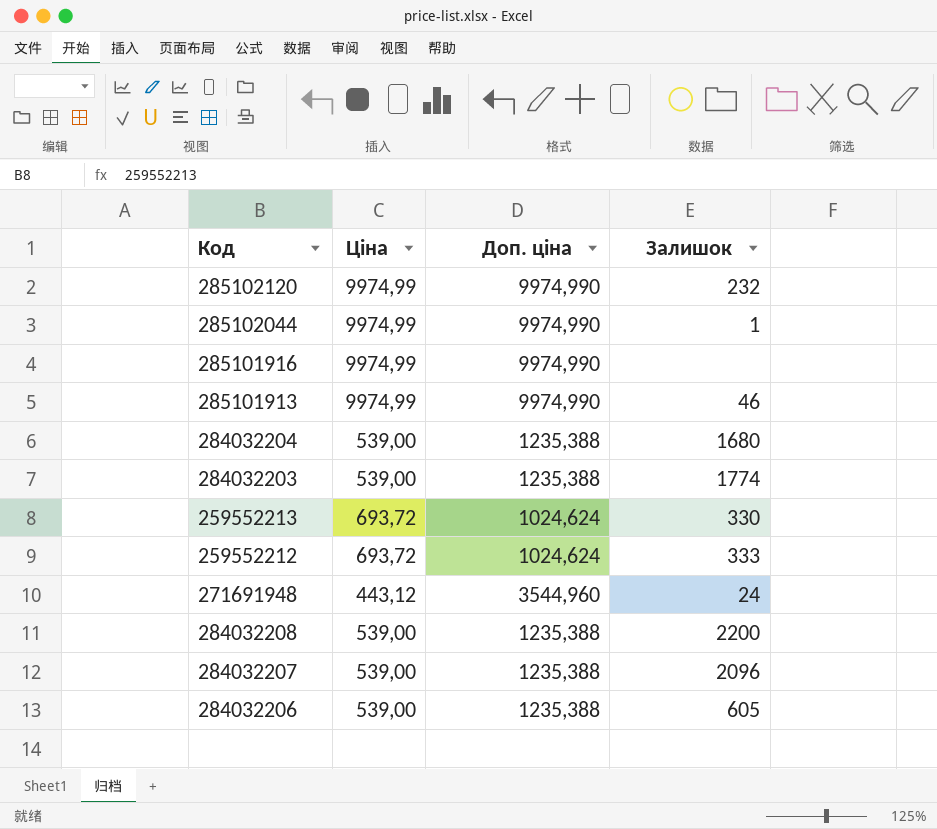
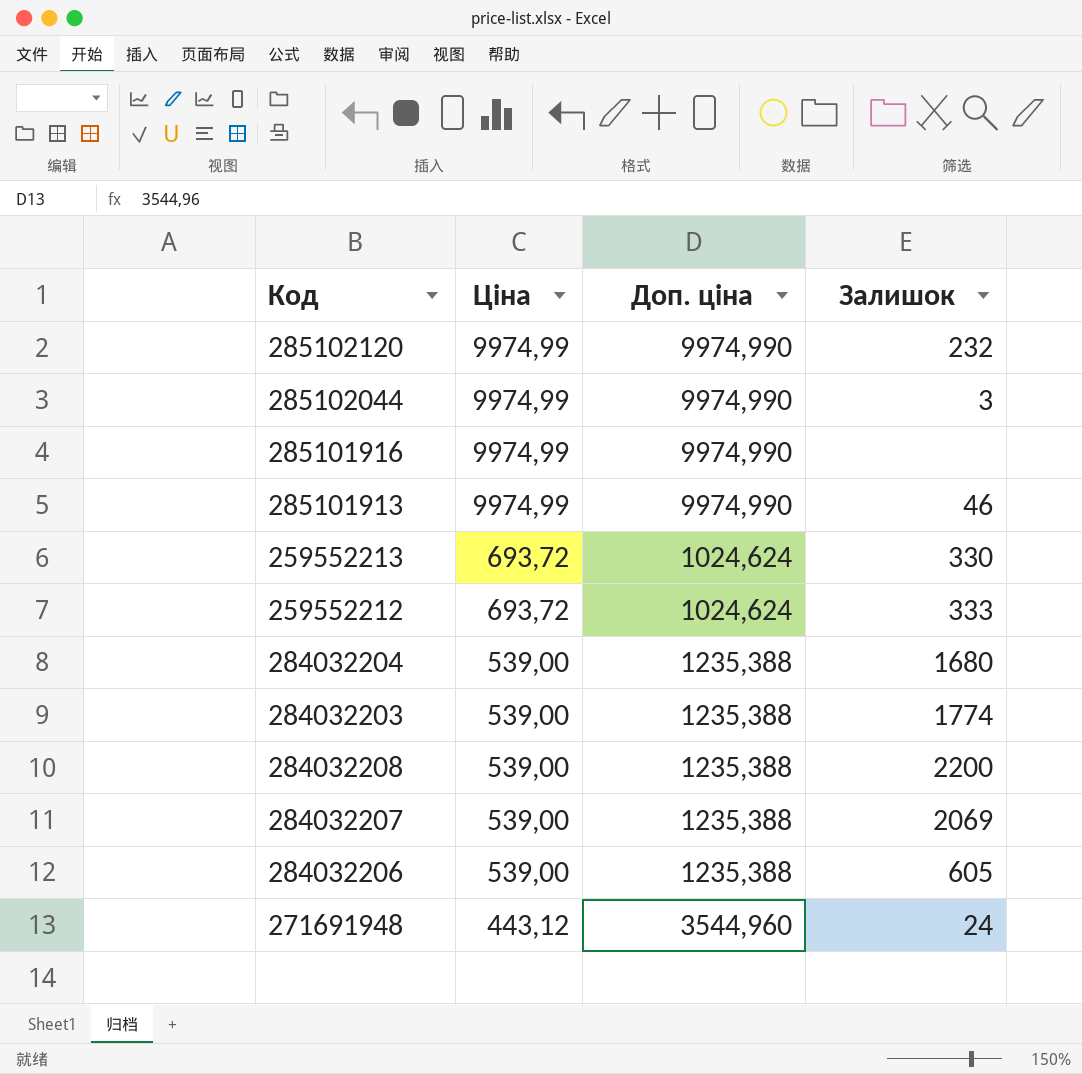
row order: none -> Ціна descending
285102044 | Залишок: 1 -> 3
284032207 | Залишок: 2096 -> 2069

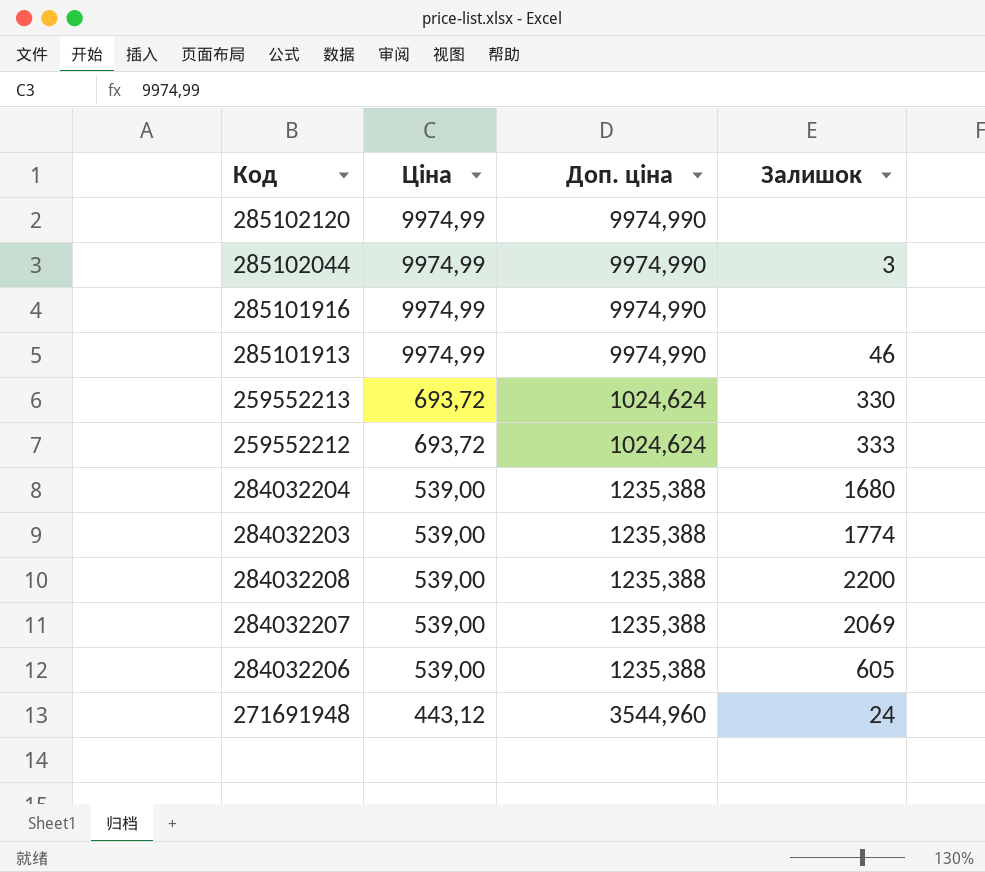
285102120 | Залишок: 232 -> none

